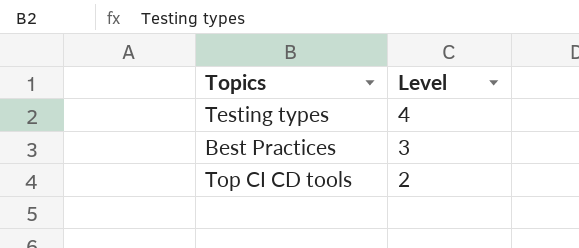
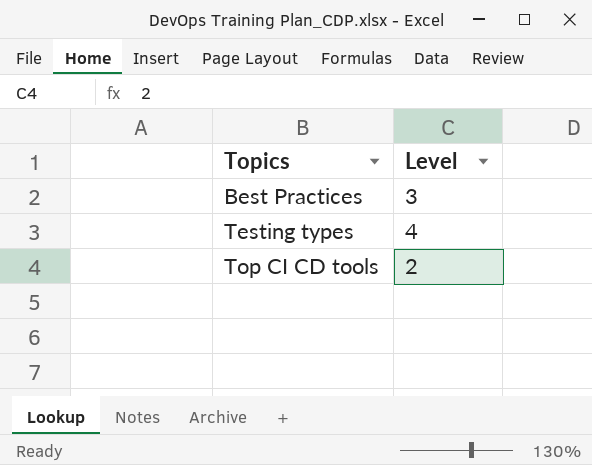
row order: Level descending -> Topics ascending

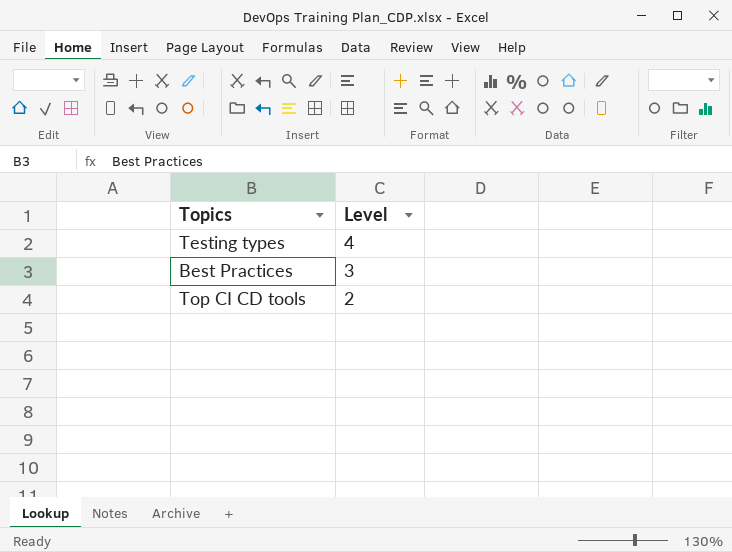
row order: Topics ascending -> Level descending

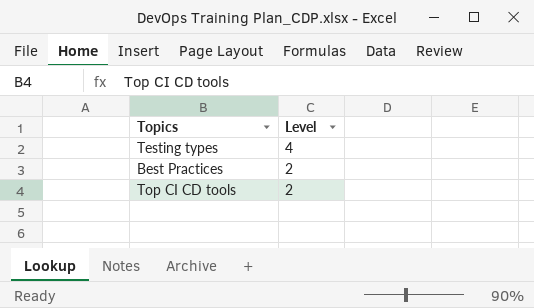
Best Practices | Level: 3 -> 2

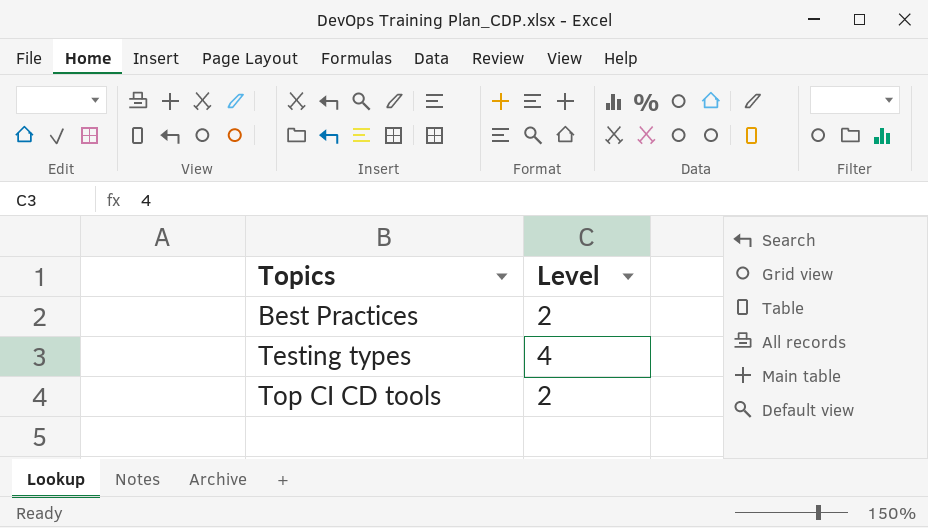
row order: Level descending -> Topics ascending

